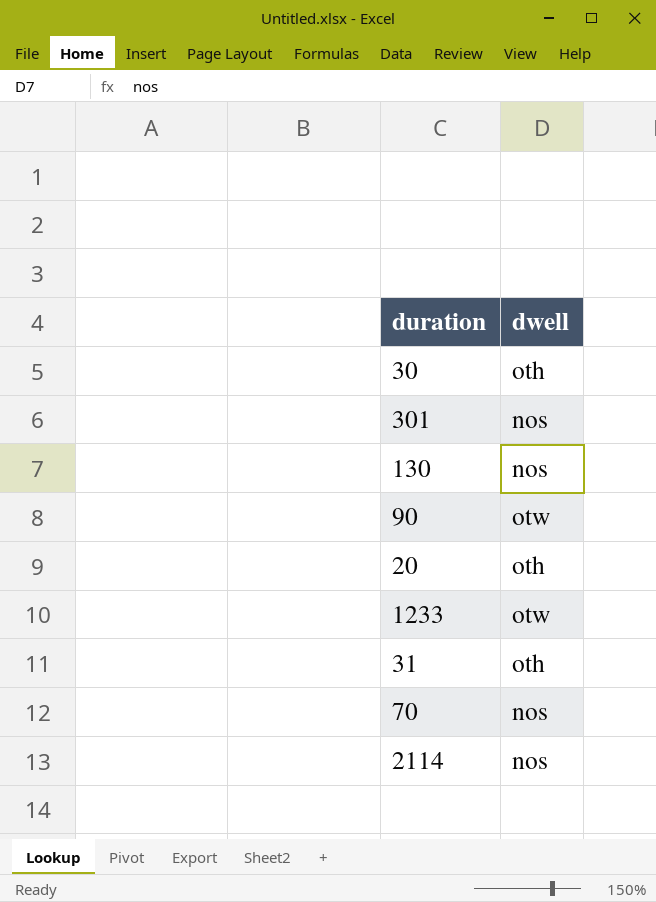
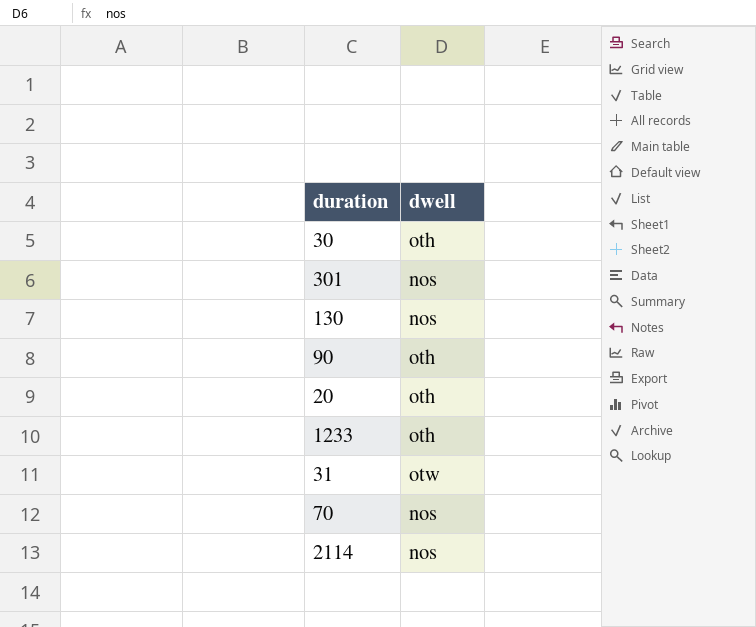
90 | dwell: otw -> oth
1233 | dwell: otw -> oth
31 | dwell: oth -> otw

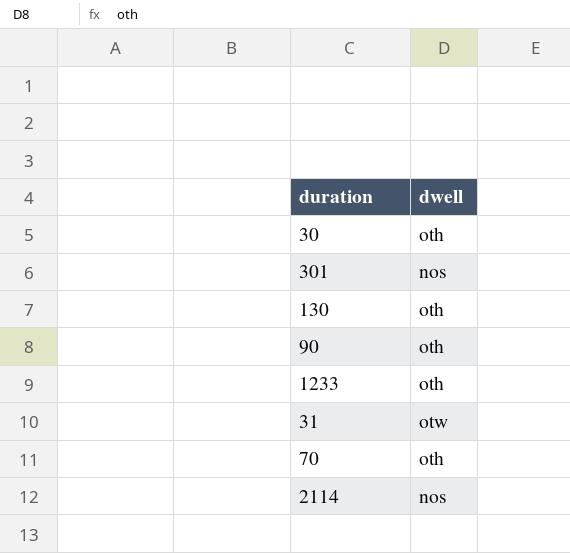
row 20: oth -> none
130 | dwell: nos -> oth
70 | dwell: nos -> oth

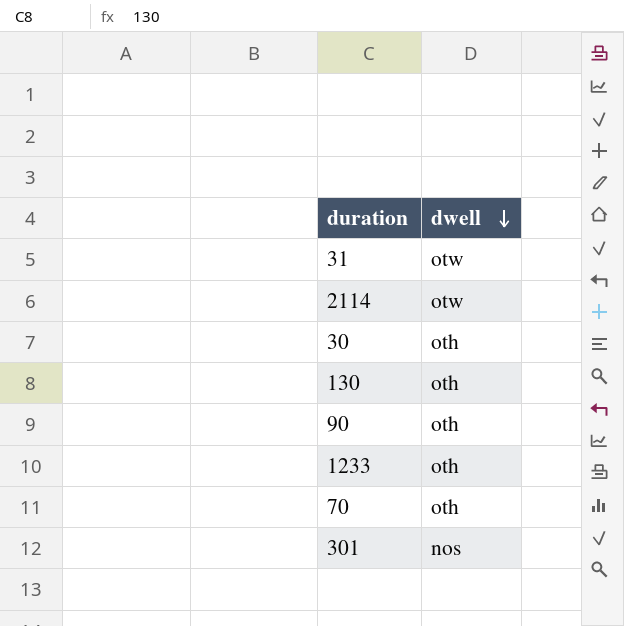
row order: none -> dwell descending
2114 | dwell: nos -> otw

